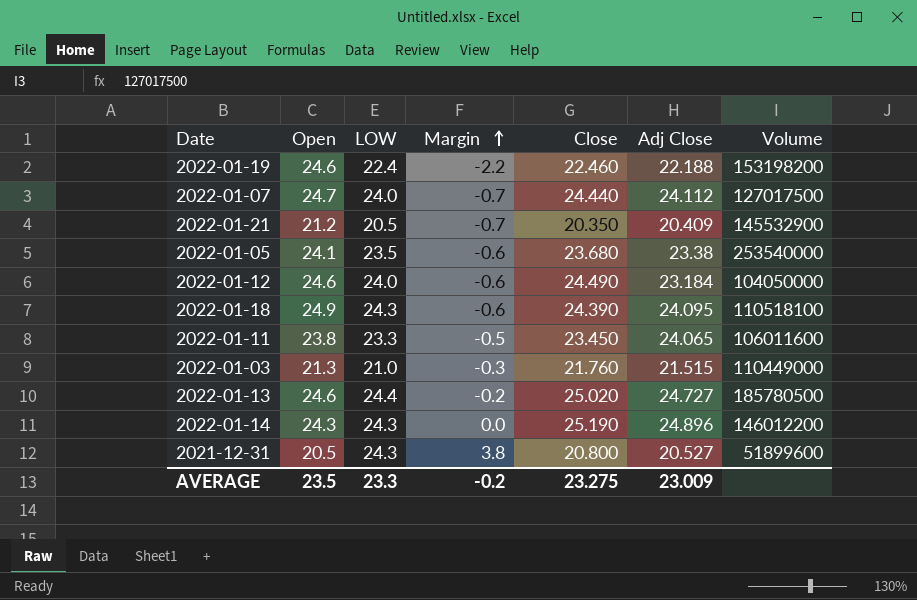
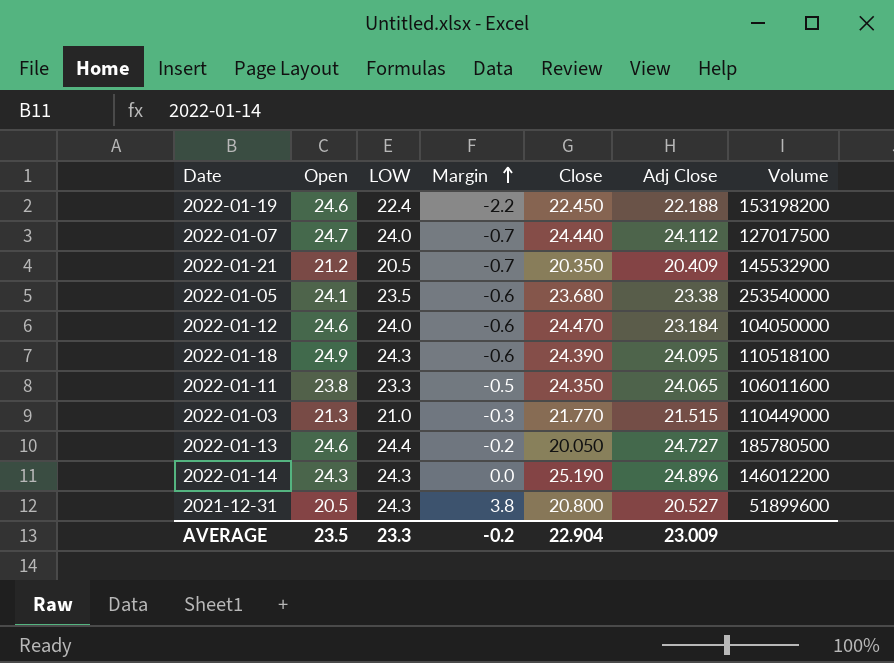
2022-01-19 | Close: 22.460 -> 22.450
2022-01-12 | Close: 24.490 -> 24.470
2022-01-11 | Close: 23.450 -> 24.350
2022-01-03 | Close: 21.760 -> 21.770
2022-01-13 | Close: 25.020 -> 20.050
AVERAGE | Close: 23.275 -> 22.904

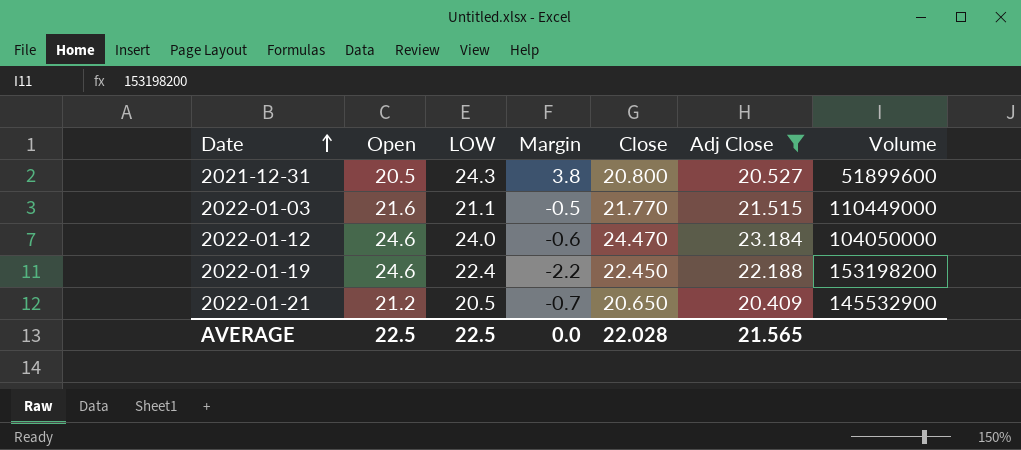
filter: none -> Adj Close <= 23.184
row order: Margin ascending -> Date ascending
2022-01-03 | Open: 21.3 -> 21.6
2022-01-03 | LOW: 21.0 -> 21.1
2022-01-03 | Margin: -0.3 -> -0.5
2022-01-21 | Close: 20.350 -> 20.650
AVERAGE | Open: 23.5 -> 22.5
AVERAGE | LOW: 23.3 -> 22.5
AVERAGE | Margin: -0.2 -> 0.0
AVERAGE | Close: 22.904 -> 22.028
AVERAGE | Adj Close: 23.009 -> 21.565

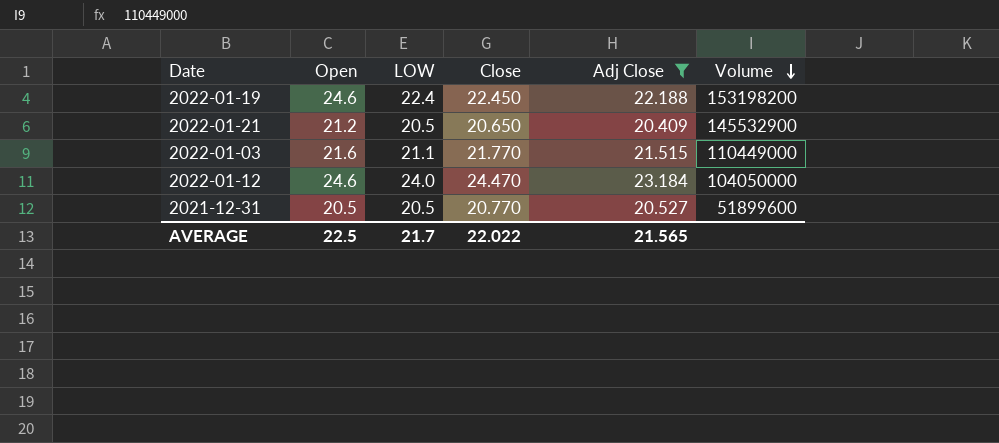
row order: Date ascending -> Volume descending
column Margin | formula: [LOW] - [Open] -> none
2021-12-31 | LOW: 24.3 -> 20.5
2021-12-31 | Close: 20.800 -> 20.770
AVERAGE | LOW: 22.5 -> 21.7
AVERAGE | Close: 22.028 -> 22.022

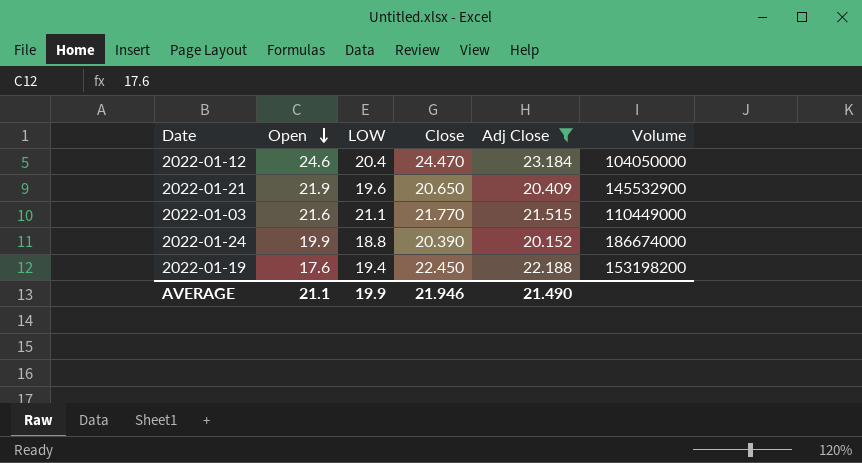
row order: Volume descending -> Open descending
row 2021-12-31: 20.5 | 20.5 | 20.770 | 20.527 | 51899600 -> none
2022-01-12 | LOW: 24.0 -> 20.4
2022-01-21 | Open: 21.2 -> 21.9
2022-01-21 | LOW: 20.5 -> 19.6
row 2022-01-24: none -> 19.9 | 18.8 | 20.390 | 20.152 | 186674000
2022-01-19 | Open: 24.6 -> 17.6
2022-01-19 | LOW: 22.4 -> 19.4
AVERAGE | Open: 22.5 -> 21.1
AVERAGE | LOW: 21.7 -> 19.9
AVERAGE | Close: 22.022 -> 21.946
AVERAGE | Adj Close: 21.565 -> 21.490

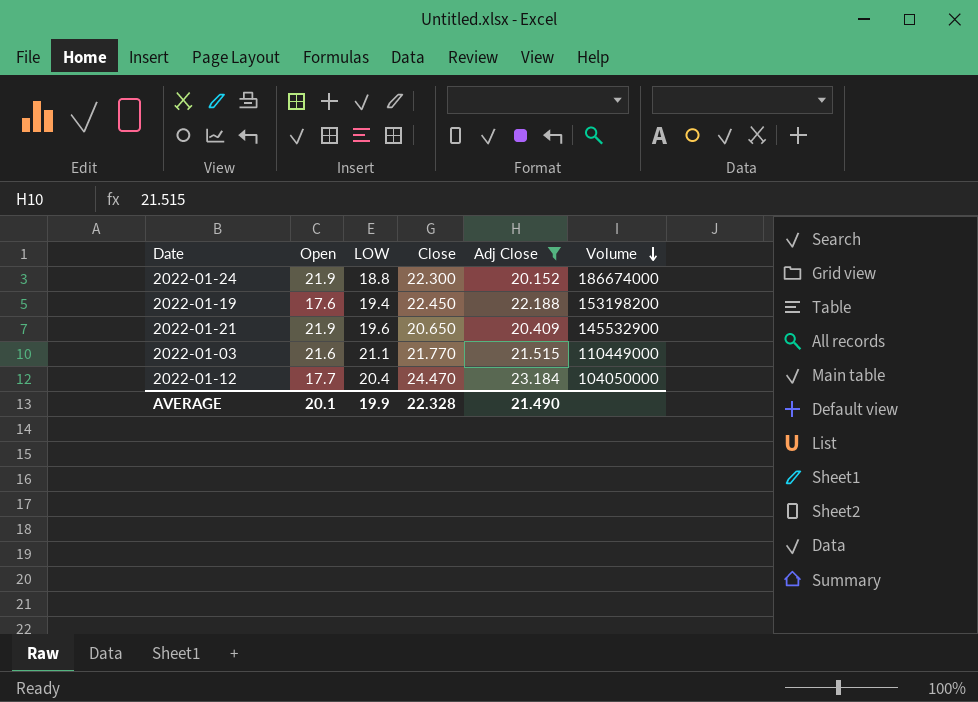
row order: Open descending -> Volume descending
2022-01-24 | Open: 19.9 -> 21.9
2022-01-24 | Close: 20.390 -> 22.300
2022-01-12 | Open: 24.6 -> 17.7
AVERAGE | Open: 21.1 -> 20.1
AVERAGE | Close: 21.946 -> 22.328

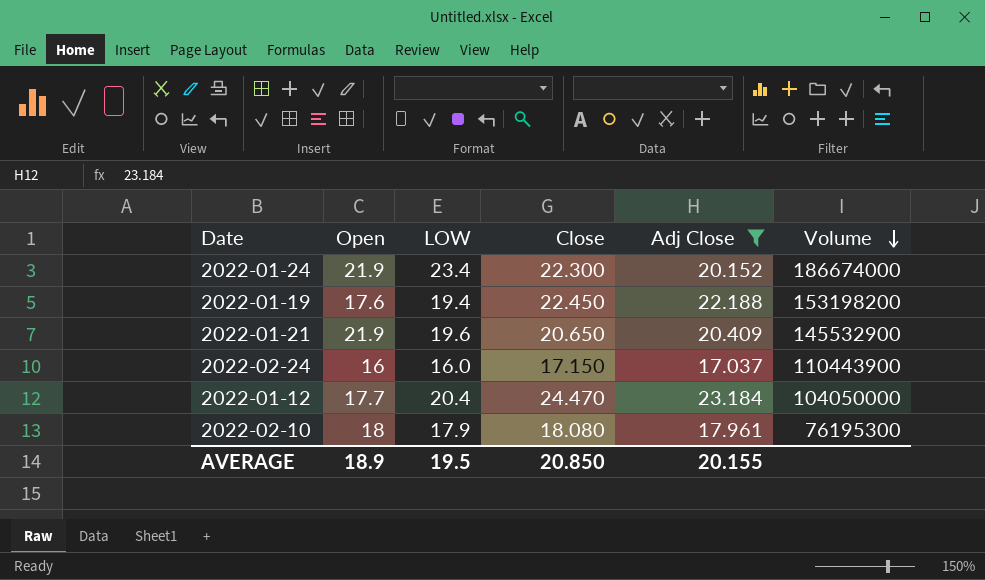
row 2022-01-03: 21.6 | 21.1 | 21.770 | 21.515 | 110449000 -> none
2022-01-24 | LOW: 18.8 -> 23.4
row 2022-02-24: none -> 16 | 16.0 | 17.150 | 17.037 | 110443900
row 2022-02-10: none -> 18 | 17.9 | 18.080 | 17.961 | 76195300
AVERAGE | Open: 20.1 -> 18.9
AVERAGE | LOW: 19.9 -> 19.5
AVERAGE | Close: 22.328 -> 20.850
AVERAGE | Adj Close: 21.490 -> 20.155

